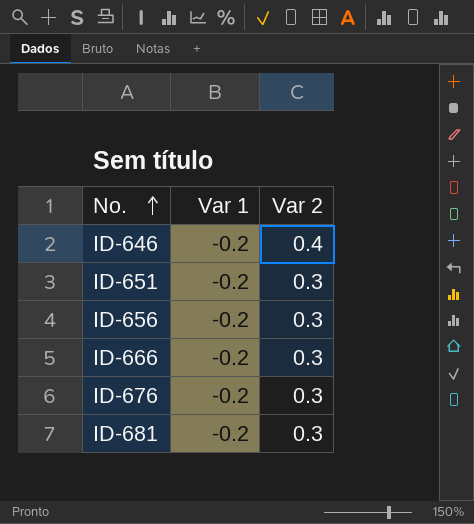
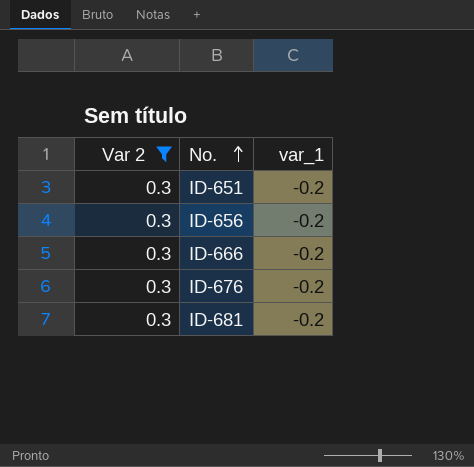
filter: none -> Var 2 = 0.3
column Var 2 | position: 3 -> 1
column name: Var 1 -> var_1

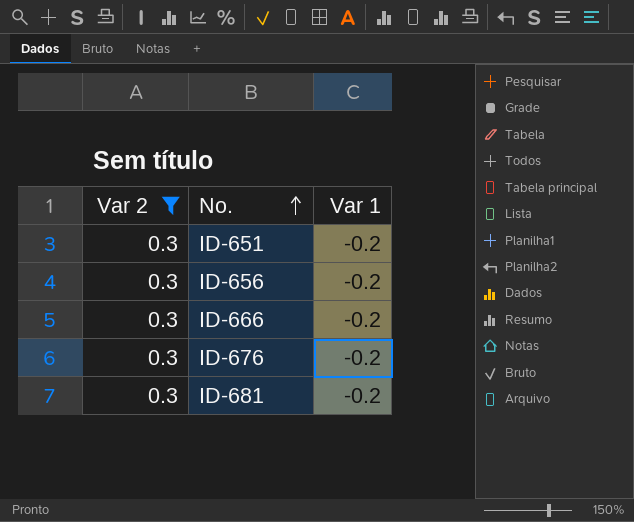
column name: var_1 -> Var 1

